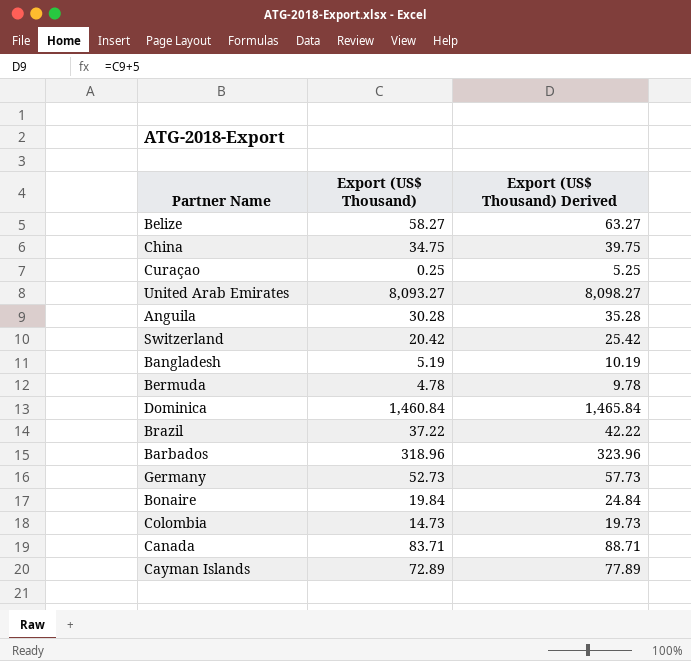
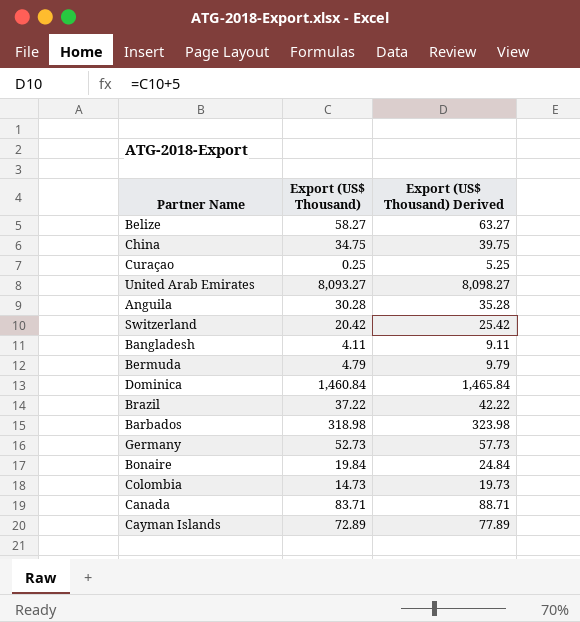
Bangladesh | Export (US$ Thousand): 5.19 -> 4.11
Bangladesh | Export (US$ Thousand) Derived: 10.19 -> 9.11
Bermuda | Export (US$ Thousand): 4.78 -> 4.79
Bermuda | Export (US$ Thousand) Derived: 9.78 -> 9.79
Barbados | Export (US$ Thousand): 318.96 -> 318.98
Barbados | Export (US$ Thousand) Derived: 323.96 -> 323.98

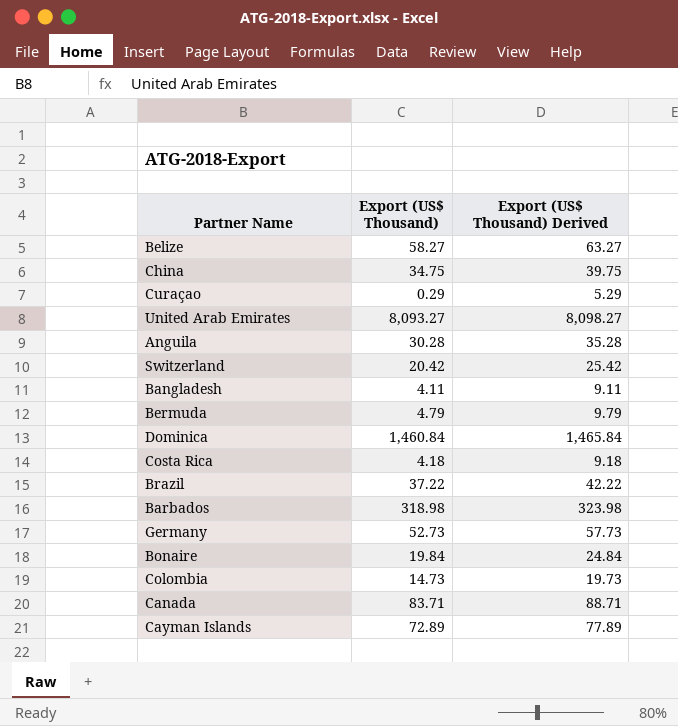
Curaçao | Export (US$ Thousand): 0.25 -> 0.29
Curaçao | Export (US$ Thousand) Derived: 5.25 -> 5.29
row Costa Rica: none -> 4.18 | 9.18

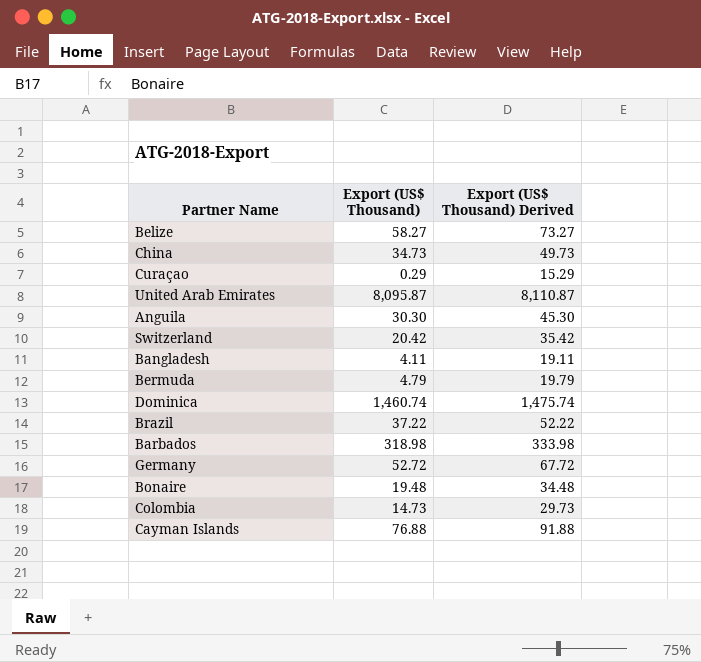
column Export (US$ Thousand) Derived | formula: [Export (US$ Thousand)] + 5 -> [Export (US$ Thousand)] + 15
row Costa Rica: 4.18 | 9.18 -> none
row Canada: 83.71 | 88.71 -> none
China | Export (US$ Thousand): 34.75 -> 34.73
United Arab Emirates | Export (US$ Thousand): 8,093.27 -> 8,095.87
Anguila | Export (US$ Thousand): 30.28 -> 30.30
Dominica | Export (US$ Thousand): 1,460.84 -> 1,460.74
Germany | Export (US$ Thousand): 52.73 -> 52.72
Bonaire | Export (US$ Thousand): 19.84 -> 19.48
Cayman Islands | Export (US$ Thousand): 72.89 -> 76.88

